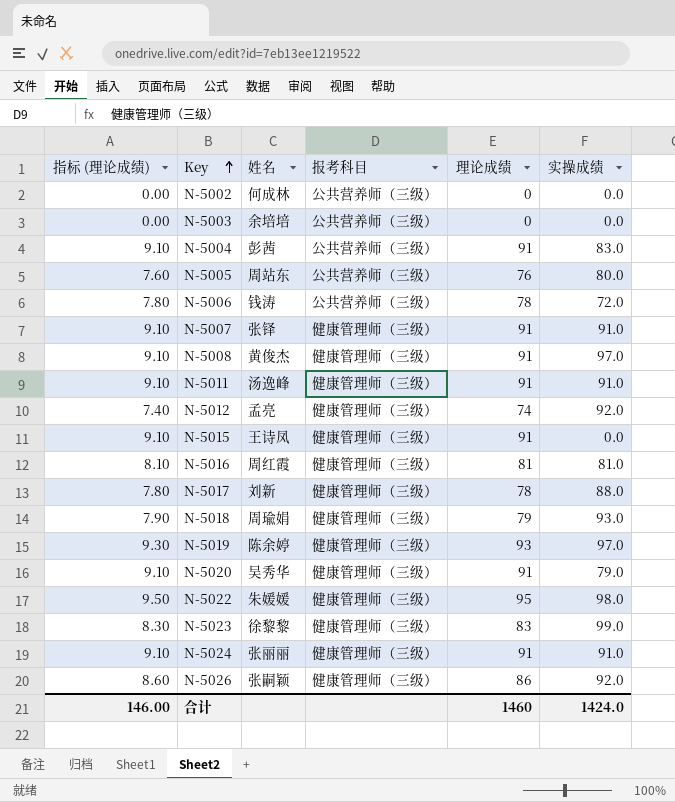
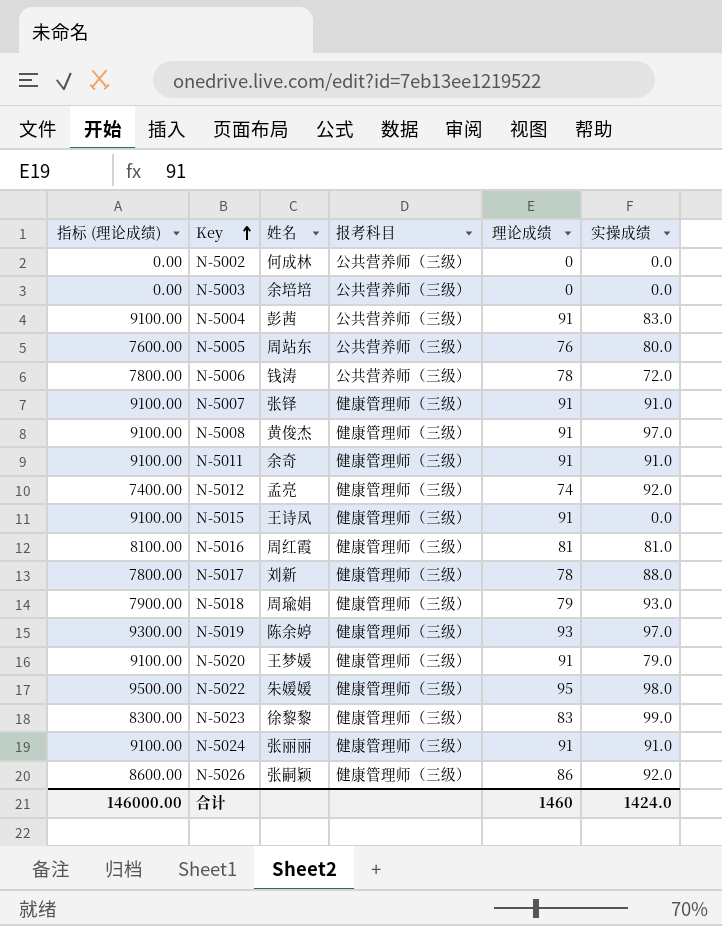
column 指标 (理论成绩) | formula: [理论成绩] * 0.1 -> [理论成绩] * 100
N-5011 | 姓名: 汤逸峰 -> 余奇
N-5020 | 姓名: 吴秀华 -> 王梦媛
合计 | 指标 (理论成绩): 146.00 -> 146000.00

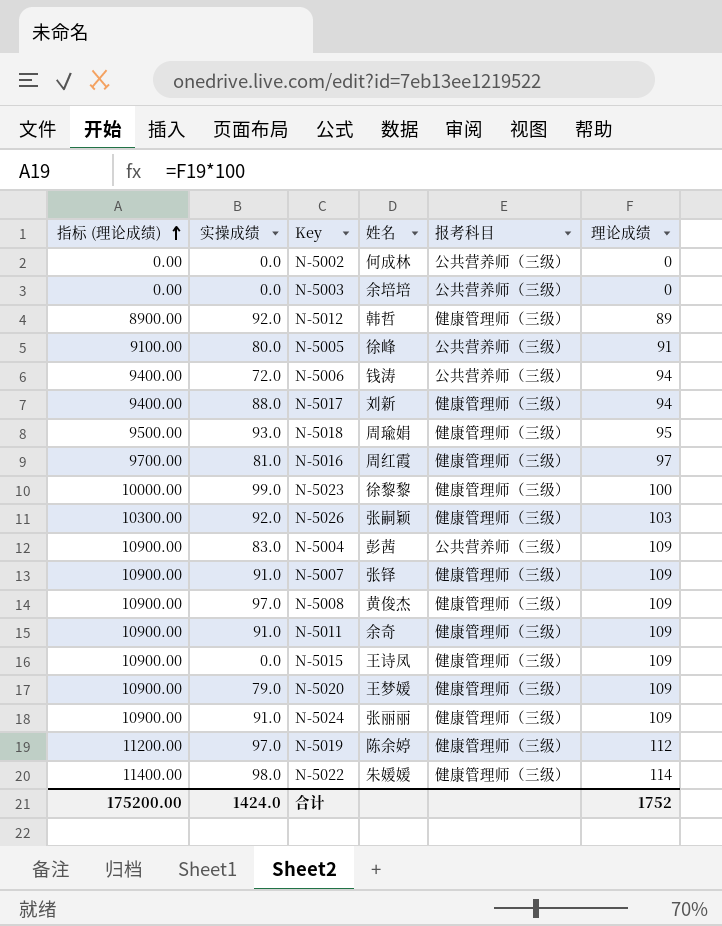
row order: Key ascending -> 指标 (理论成绩) ascending
column 实操成绩 | position: 6 -> 2
N-5012 | 指标 (理论成绩): 7400.00 -> 8900.00
N-5012 | 姓名: 孟亮 -> 韩哲
N-5012 | 理论成绩: 74 -> 89
N-5005 | 指标 (理论成绩): 7600.00 -> 9100.00
N-5005 | 姓名: 周站东 -> 徐峰
N-5005 | 理论成绩: 76 -> 91
N-5006 | 指标 (理论成绩): 7800.00 -> 9400.00
N-5006 | 理论成绩: 78 -> 94
N-5017 | 指标 (理论成绩): 7800.00 -> 9400.00
N-5017 | 理论成绩: 78 -> 94
N-5018 | 指标 (理论成绩): 7900.00 -> 9500.00
N-5018 | 理论成绩: 79 -> 95
N-5016 | 指标 (理论成绩): 8100.00 -> 9700.00
N-5016 | 理论成绩: 81 -> 97
N-5023 | 指标 (理论成绩): 8300.00 -> 10000.00
N-5023 | 理论成绩: 83 -> 100
N-5026 | 指标 (理论成绩): 8600.00 -> 10300.00
N-5026 | 理论成绩: 86 -> 103
N-5004 | 指标 (理论成绩): 9100.00 -> 10900.00
N-5004 | 理论成绩: 91 -> 109
N-5007 | 指标 (理论成绩): 9100.00 -> 10900.00
N-5007 | 理论成绩: 91 -> 109
N-5008 | 指标 (理论成绩): 9100.00 -> 10900.00
N-5008 | 理论成绩: 91 -> 109
N-5011 | 指标 (理论成绩): 9100.00 -> 10900.00
N-5011 | 理论成绩: 91 -> 109
N-5015 | 指标 (理论成绩): 9100.00 -> 10900.00
N-5015 | 理论成绩: 91 -> 109
N-5020 | 指标 (理论成绩): 9100.00 -> 10900.00
N-5020 | 理论成绩: 91 -> 109
N-5024 | 指标 (理论成绩): 9100.00 -> 10900.00
N-5024 | 理论成绩: 91 -> 109
N-5019 | 指标 (理论成绩): 9300.00 -> 11200.00
N-5019 | 理论成绩: 93 -> 112
N-5022 | 指标 (理论成绩): 9500.00 -> 11400.00
N-5022 | 理论成绩: 95 -> 114
合计 | 指标 (理论成绩): 146000.00 -> 175200.00
合计 | 理论成绩: 1460 -> 1752

